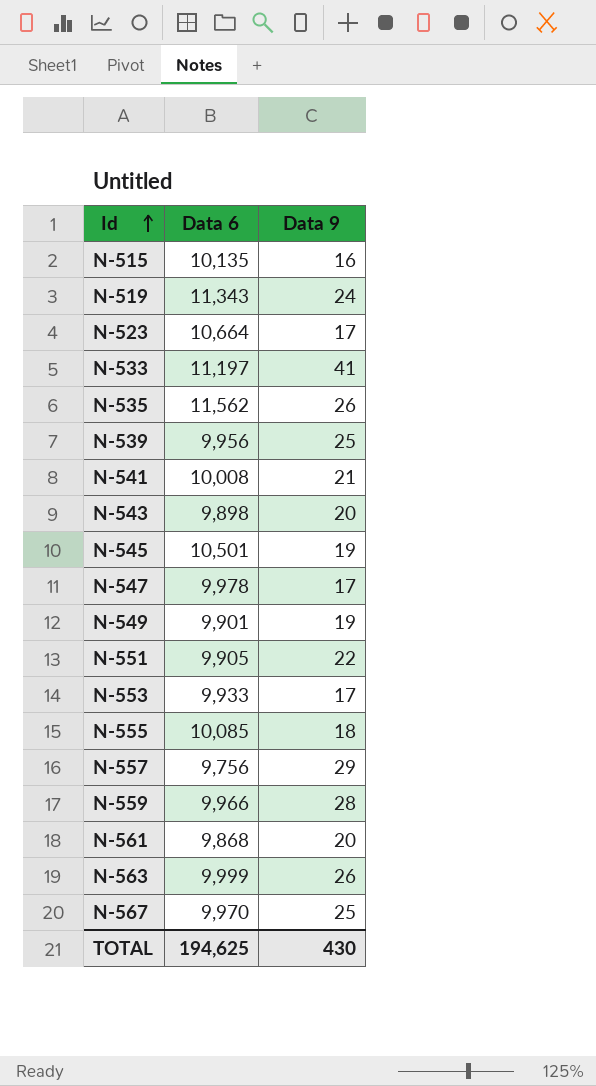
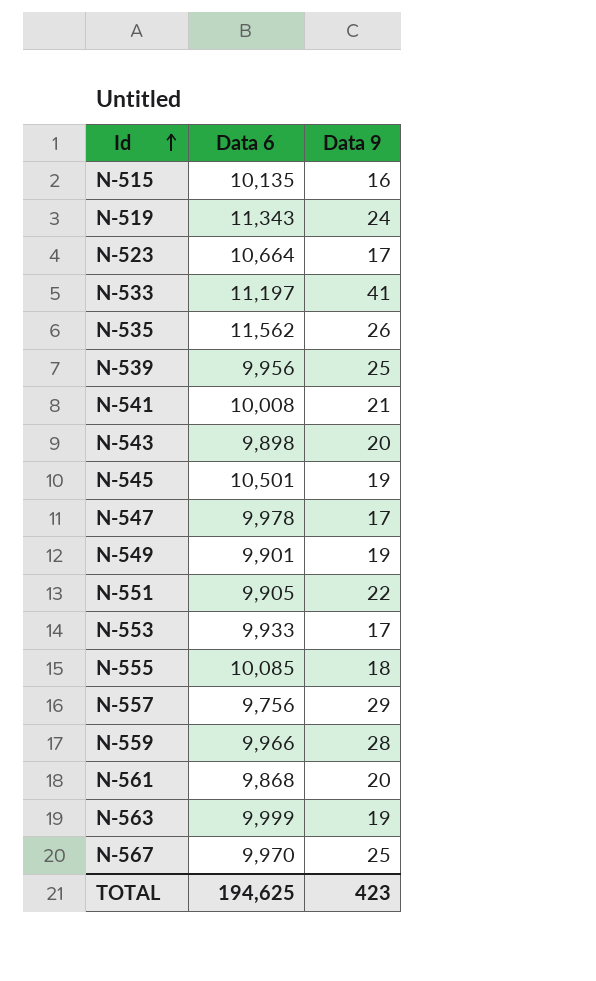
N-563 | Data 9: 26 -> 19
TOTAL | Data 9: 430 -> 423

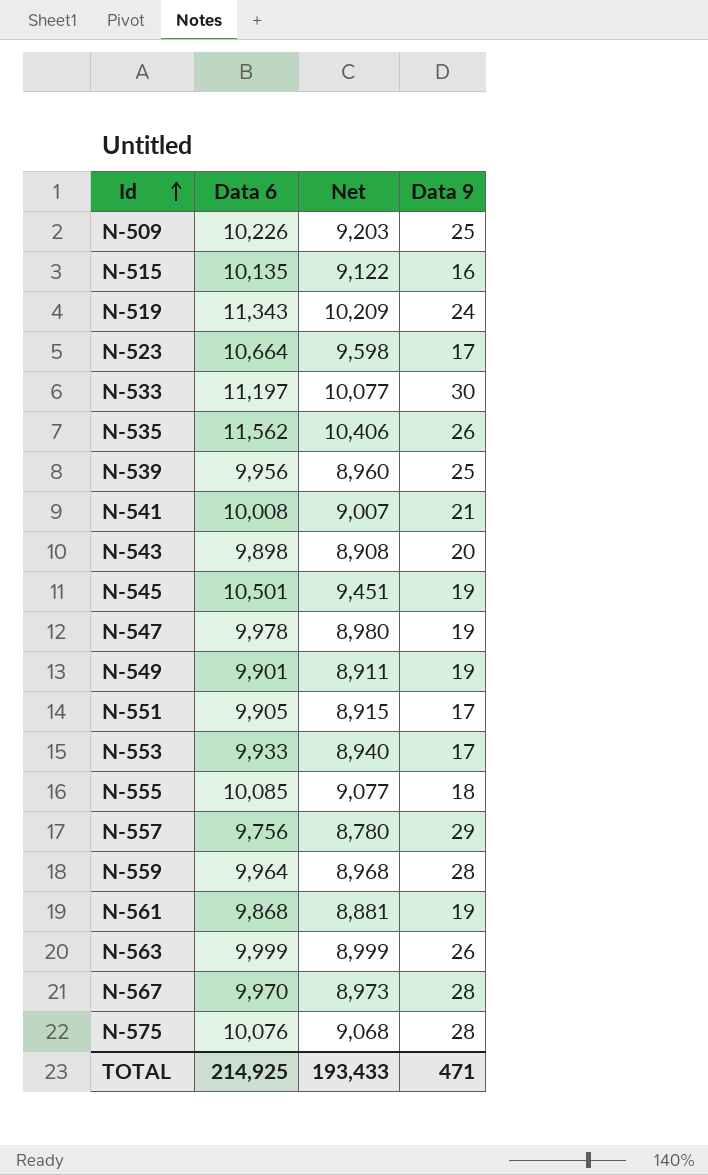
column Net | formula: none -> [Data 6] * 0.9
row N-509: none -> 10,226 | 9,203 | 25
N-533 | Data 9: 41 -> 30
N-547 | Data 9: 17 -> 19
N-551 | Data 9: 22 -> 17
N-559 | Data 6: 9,966 -> 9,964
N-561 | Data 9: 20 -> 19
N-563 | Data 9: 19 -> 26
N-567 | Data 9: 25 -> 28
row N-575: none -> 10,076 | 9,068 | 28
TOTAL | Data 6: 194,625 -> 214,925
TOTAL | Data 9: 423 -> 471

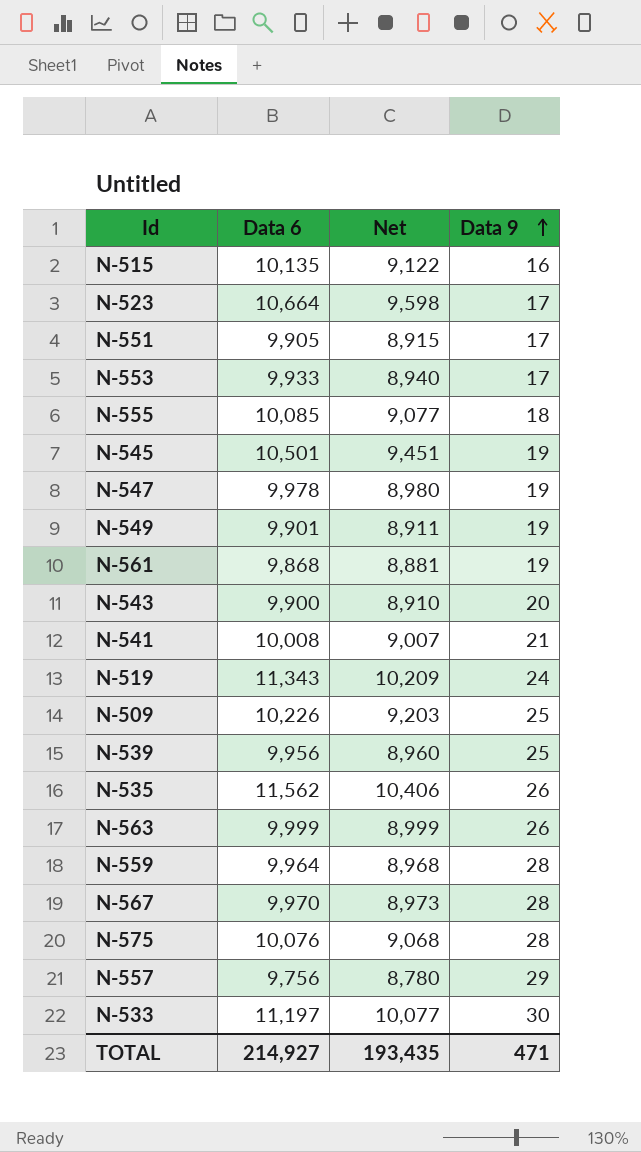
row order: Id ascending -> Data 9 ascending
N-543 | Data 6: 9,898 -> 9,900
N-543 | Net: 8,908 -> 8,910
TOTAL | Data 6: 214,925 -> 214,927
TOTAL | Net: 193,433 -> 193,435

